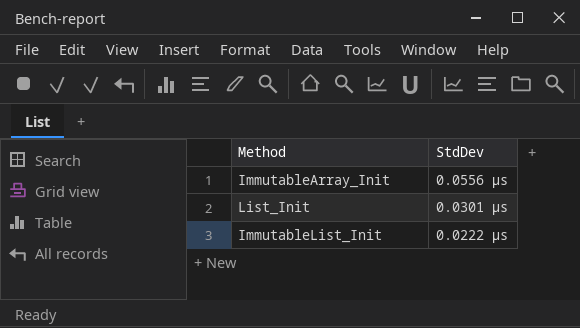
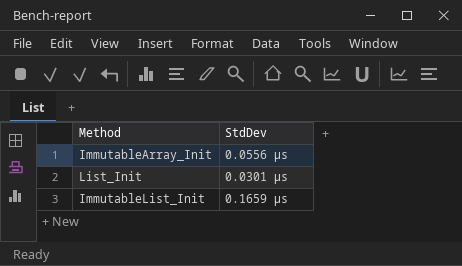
ImmutableList_Init | StdDev: 0.0222 μs -> 0.1659 μs

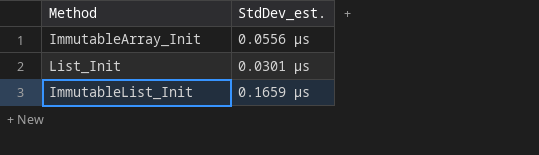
column name: StdDev -> StdDev_est.

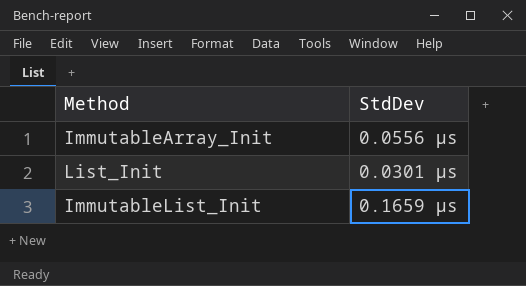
column name: StdDev_est. -> StdDev

